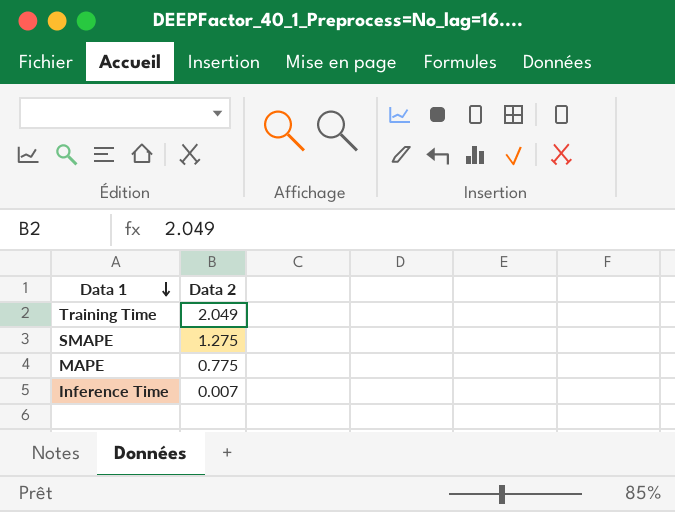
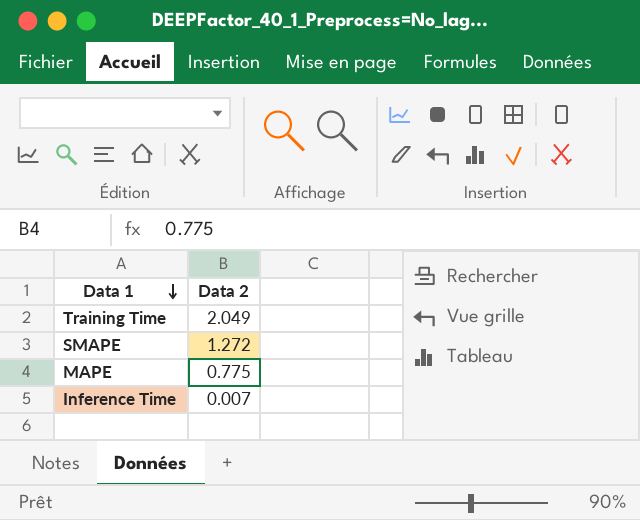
SMAPE | Data 2: 1.275 -> 1.272

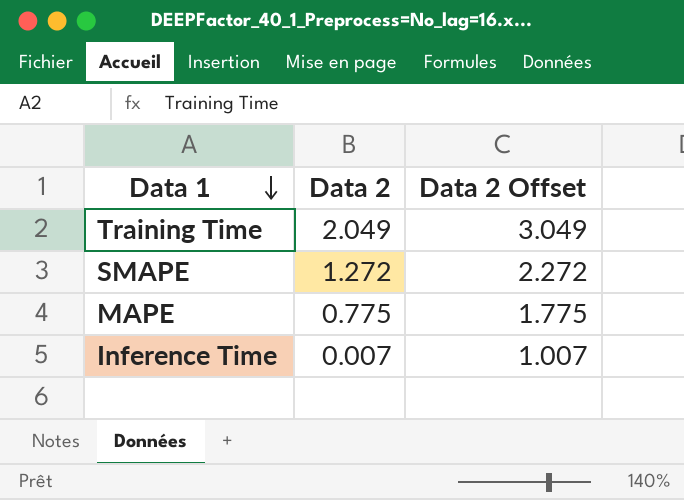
column Data 2 Offset | formula: none -> [Data 2] + 1

